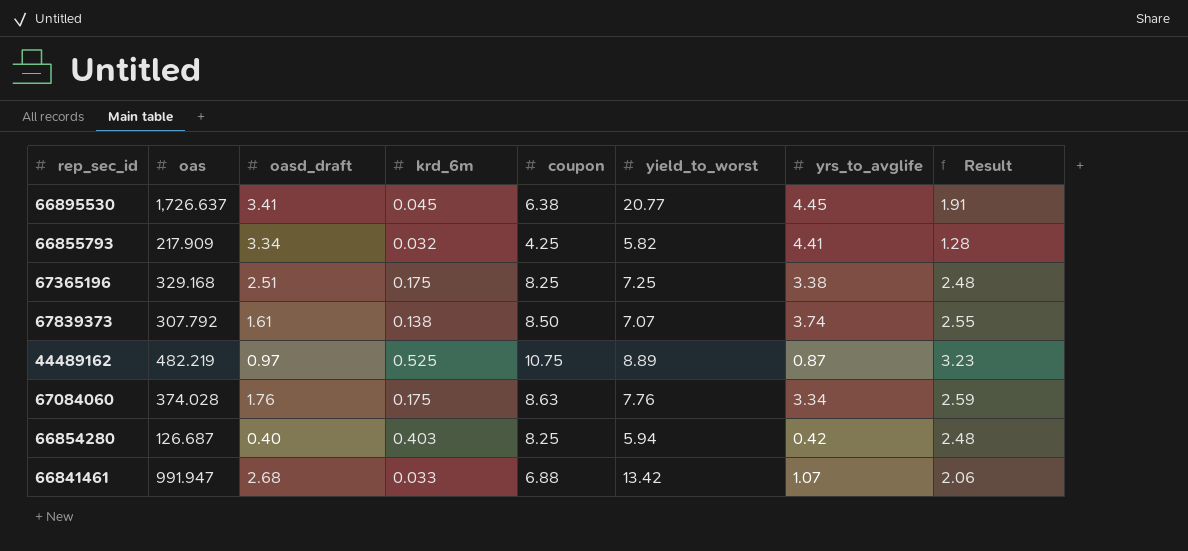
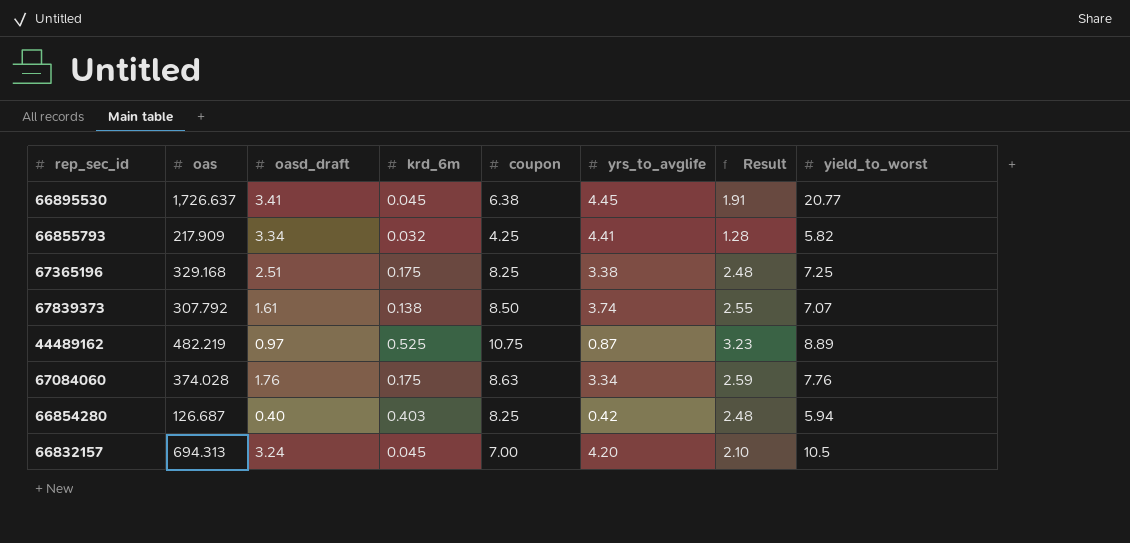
column yield_to_worst | position: 6 -> 8
row 66841461: 991.947 | 2.68 | 0.033 | 6.88 | 13.42 | 1.07 | 2.06 -> none
row 66832157: none -> 694.313 | 3.24 | 0.045 | 7.00 | 4.20 | 2.10 | 10.5

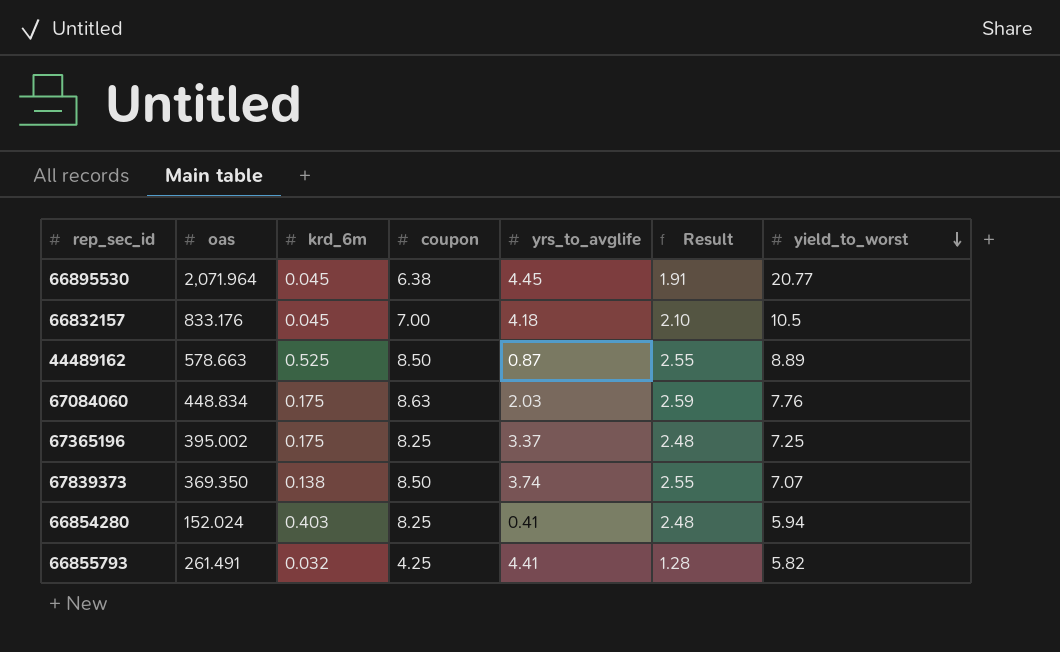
row order: none -> yield_to_worst descending
column oasd_draft | position: 3 -> none
66895530 | oas: 1,726.637 -> 2,071.964
66832157 | oas: 694.313 -> 833.176
66832157 | yrs_to_avglife: 4.20 -> 4.18
44489162 | oas: 482.219 -> 578.663
44489162 | coupon: 10.75 -> 8.50
44489162 | Result: 3.23 -> 2.55
67084060 | oas: 374.028 -> 448.834
67084060 | yrs_to_avglife: 3.34 -> 2.03
67365196 | oas: 329.168 -> 395.002
67365196 | yrs_to_avglife: 3.38 -> 3.37
67839373 | oas: 307.792 -> 369.350
66854280 | oas: 126.687 -> 152.024
66854280 | yrs_to_avglife: 0.42 -> 0.41
66855793 | oas: 217.909 -> 261.491

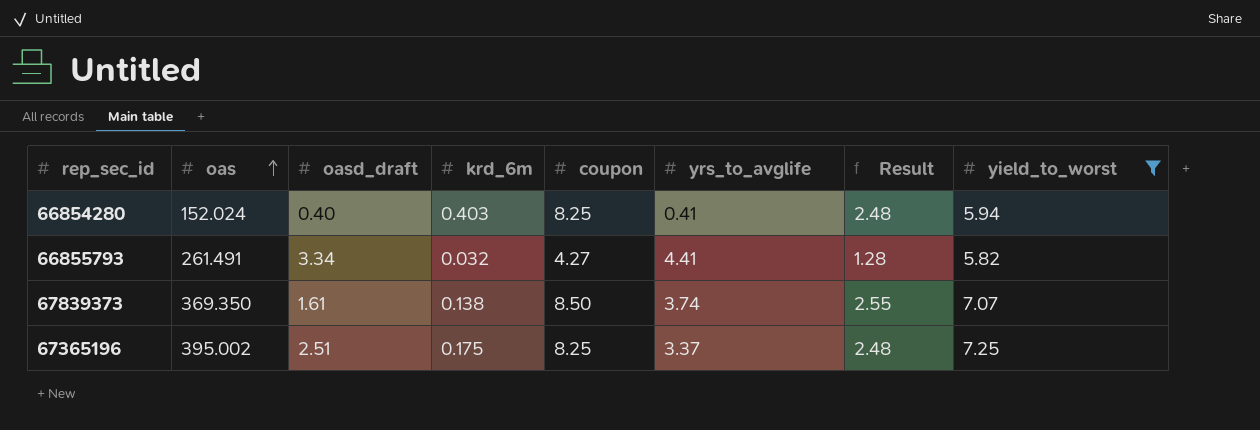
filter: none -> yield_to_worst <= 7.25
row order: yield_to_worst descending -> oas ascending
column oasd_draft | position: none -> 3
66855793 | coupon: 4.25 -> 4.27

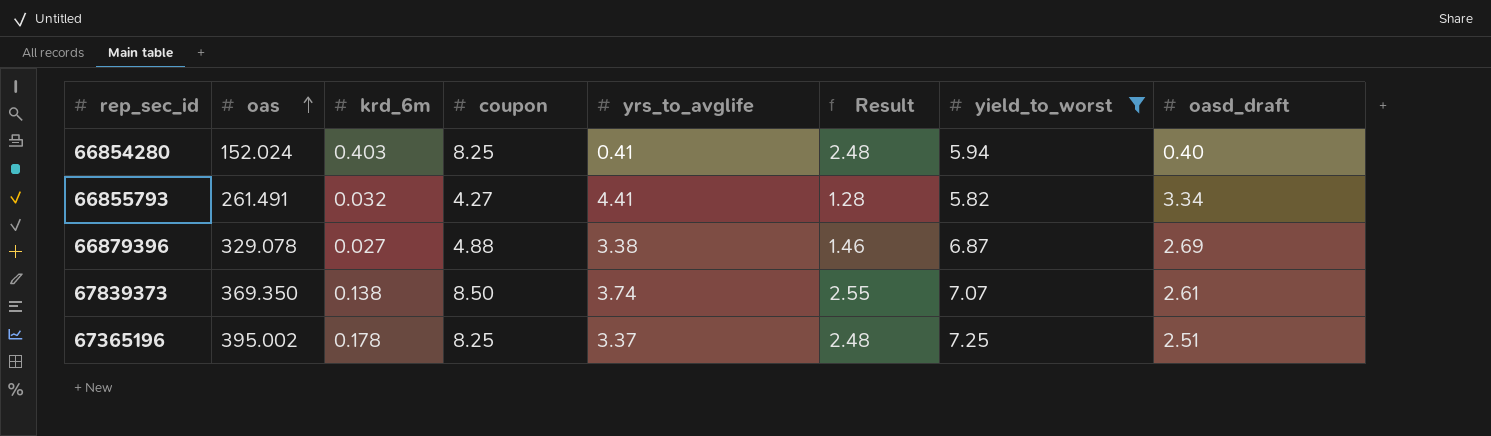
column oasd_draft | position: 3 -> 8
row 66879396: none -> 329.078 | 0.027 | 4.88 | 3.38 | 1.46 | 6.87 | 2.69
67839373 | oasd_draft: 1.61 -> 2.61
67365196 | krd_6m: 0.175 -> 0.178

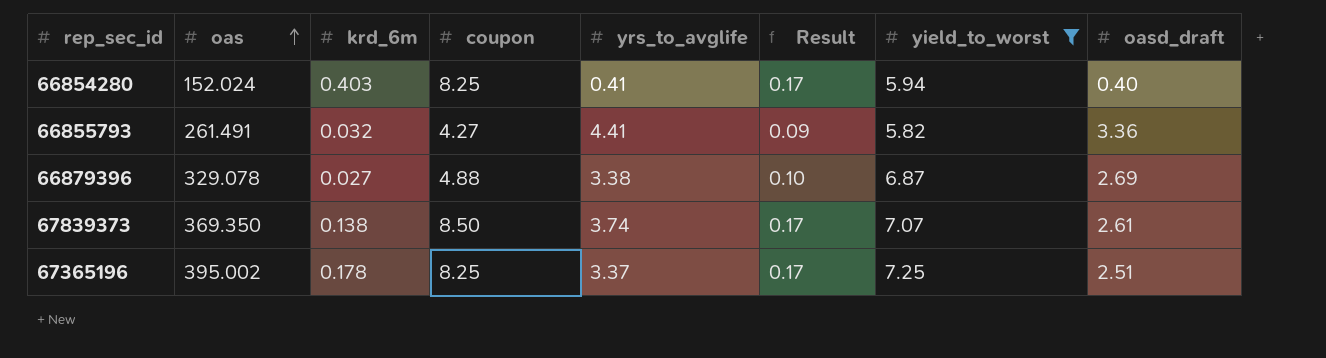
column Result | formula: [coupon] * 0.3 -> [coupon] * 0.02
66855793 | oasd_draft: 3.34 -> 3.36

